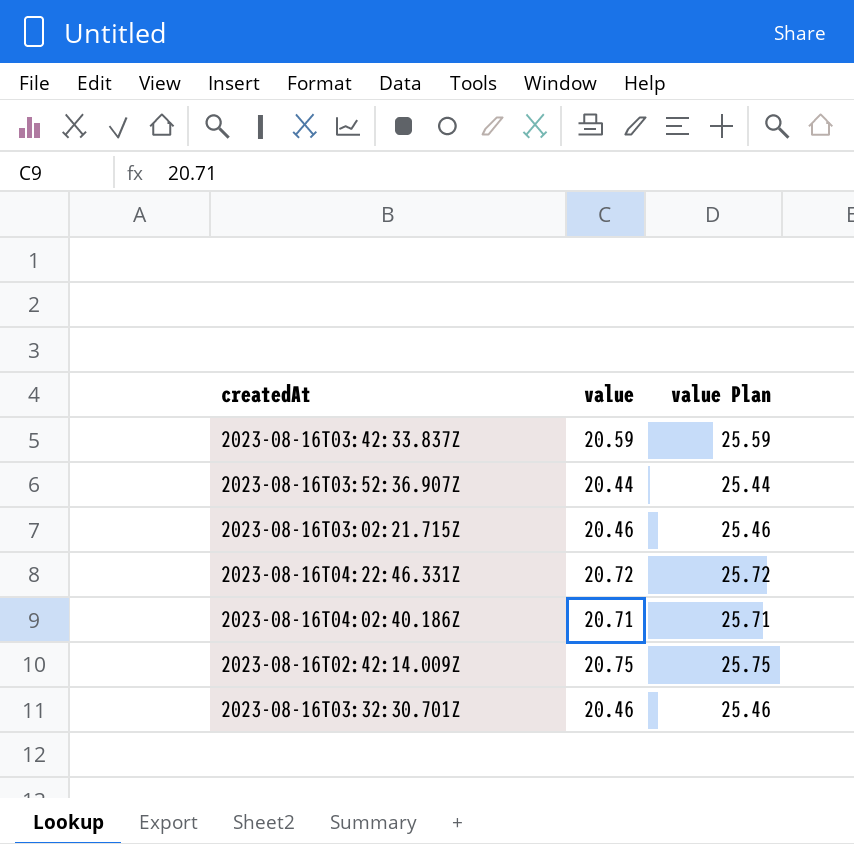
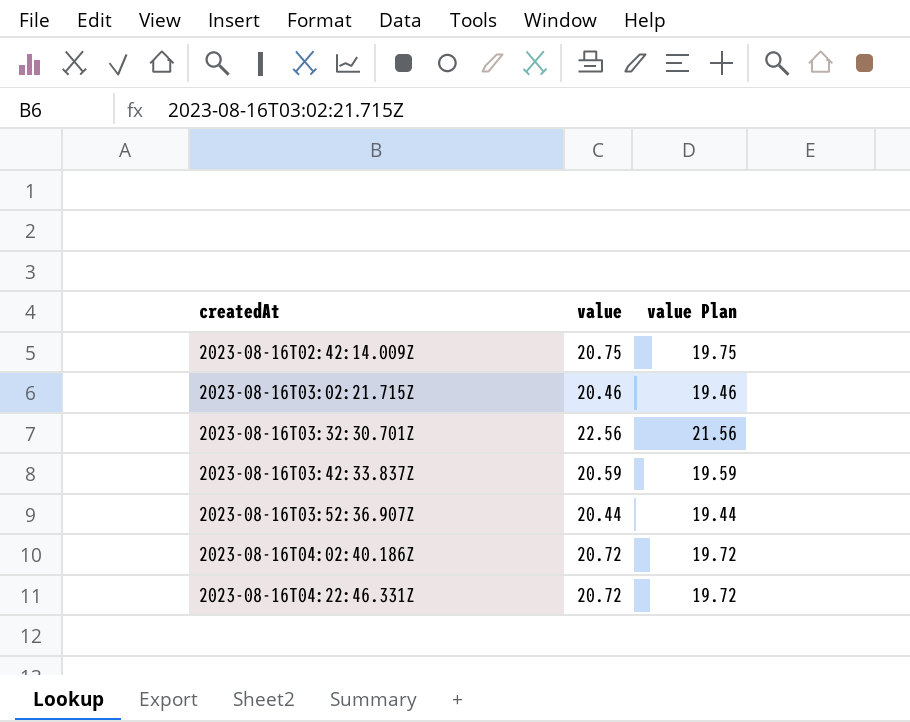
row order: none -> createdAt ascending
column value Plan | formula: [value] + 5 -> [value] - 1
2023-08-16T03:32:30.701Z | value: 20.46 -> 22.56
2023-08-16T04:02:40.186Z | value: 20.71 -> 20.72

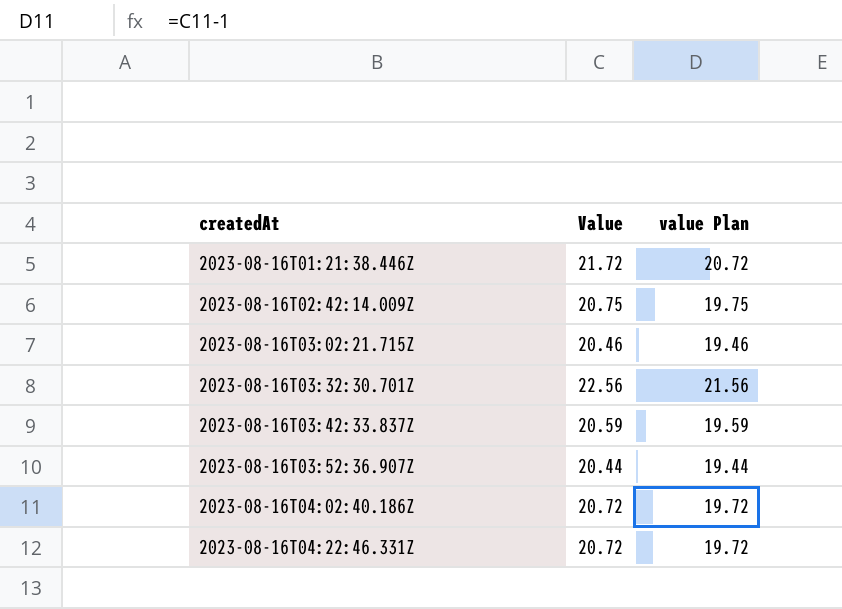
column name: value -> Value
row 2023-08-16T01:21:38.446Z: none -> 21.72 | 20.72

